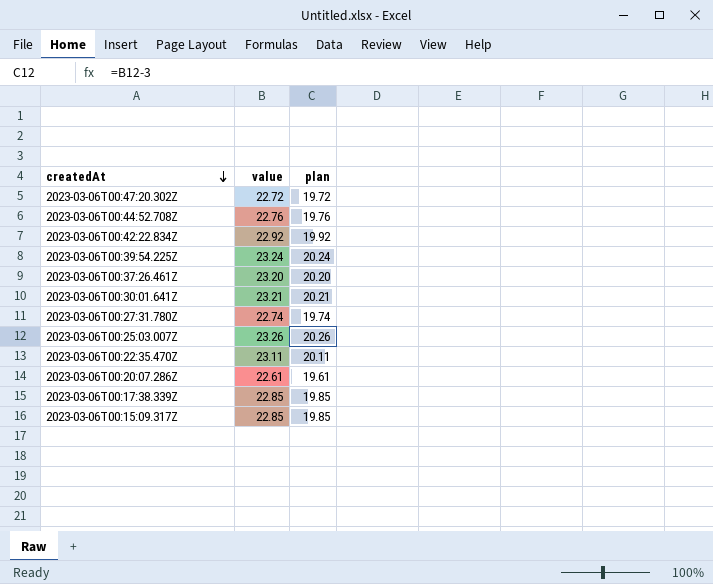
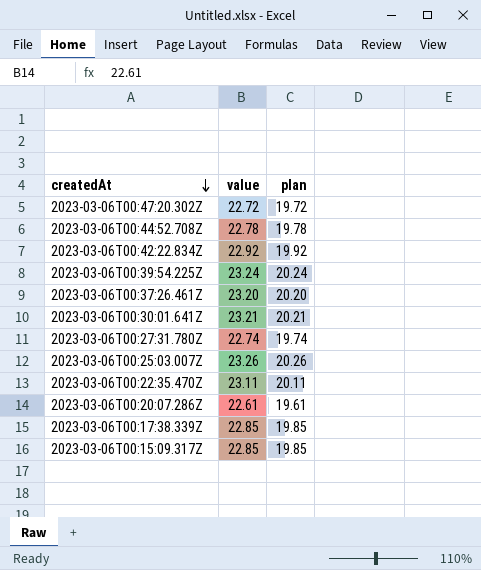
2023-03-06T00:44:52.708Z | value: 22.76 -> 22.78
2023-03-06T00:44:52.708Z | plan: 19.76 -> 19.78

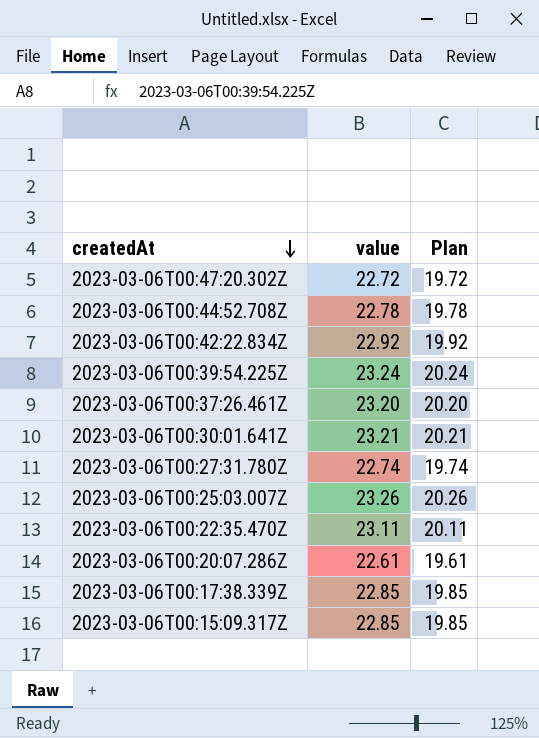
column name: plan -> Plan

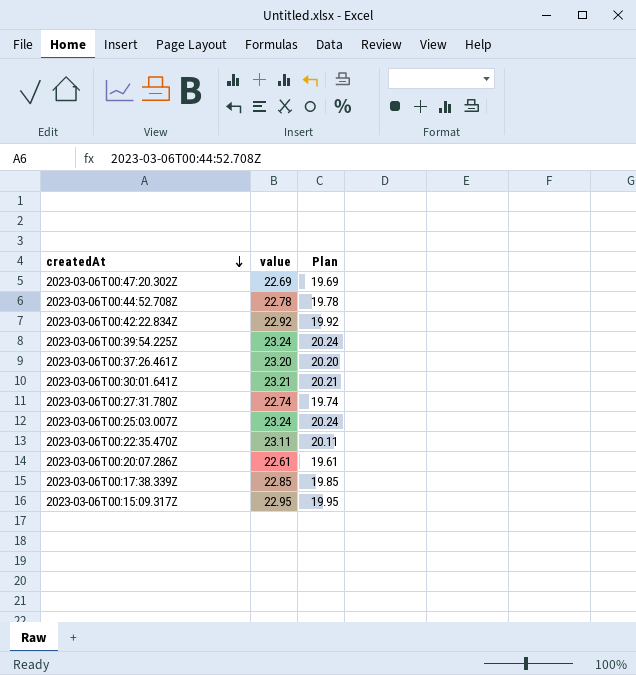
2023-03-06T00:47:20.302Z | value: 22.72 -> 22.69
2023-03-06T00:47:20.302Z | Plan: 19.72 -> 19.69
2023-03-06T00:25:03.007Z | value: 23.26 -> 23.24
2023-03-06T00:25:03.007Z | Plan: 20.26 -> 20.24
2023-03-06T00:15:09.317Z | value: 22.85 -> 22.95
2023-03-06T00:15:09.317Z | Plan: 19.85 -> 19.95

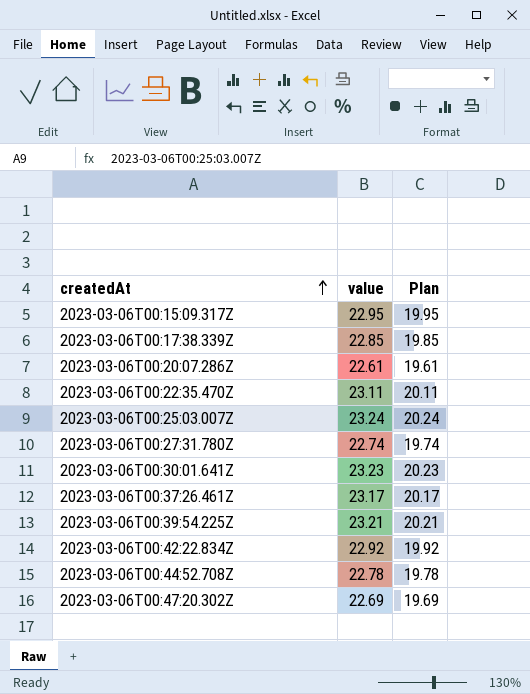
row order: createdAt descending -> createdAt ascending
2023-03-06T00:30:01.641Z | value: 23.21 -> 23.23
2023-03-06T00:30:01.641Z | Plan: 20.21 -> 20.23
2023-03-06T00:37:26.461Z | value: 23.20 -> 23.17
2023-03-06T00:37:26.461Z | Plan: 20.20 -> 20.17
2023-03-06T00:39:54.225Z | value: 23.24 -> 23.21
2023-03-06T00:39:54.225Z | Plan: 20.24 -> 20.21

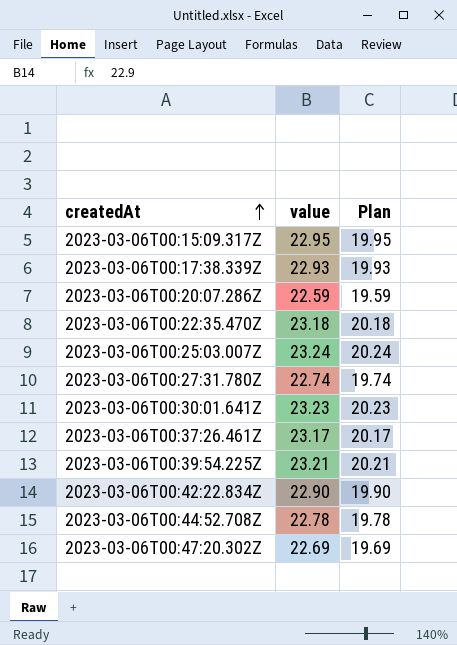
2023-03-06T00:17:38.339Z | value: 22.85 -> 22.93
2023-03-06T00:17:38.339Z | Plan: 19.85 -> 19.93
2023-03-06T00:20:07.286Z | value: 22.61 -> 22.59
2023-03-06T00:20:07.286Z | Plan: 19.61 -> 19.59
2023-03-06T00:22:35.470Z | value: 23.11 -> 23.18
2023-03-06T00:22:35.470Z | Plan: 20.11 -> 20.18
2023-03-06T00:42:22.834Z | value: 22.92 -> 22.90
2023-03-06T00:42:22.834Z | Plan: 19.92 -> 19.90

